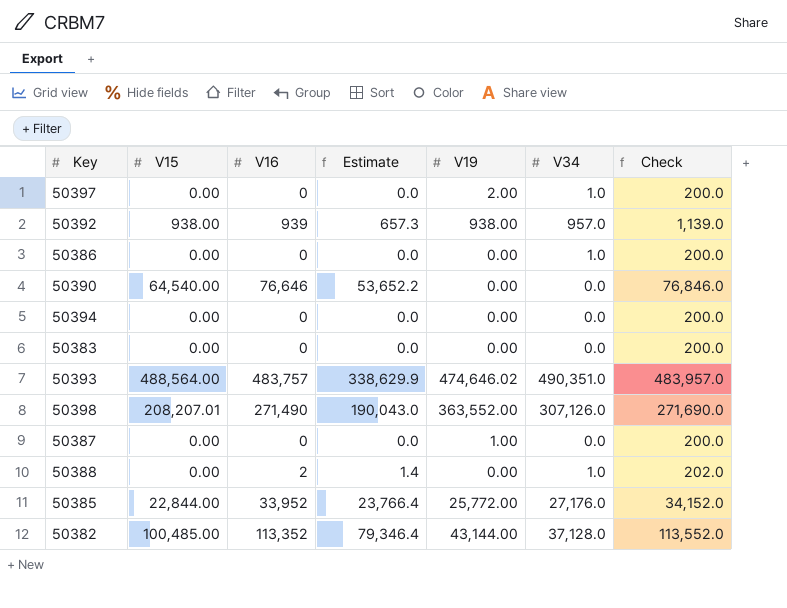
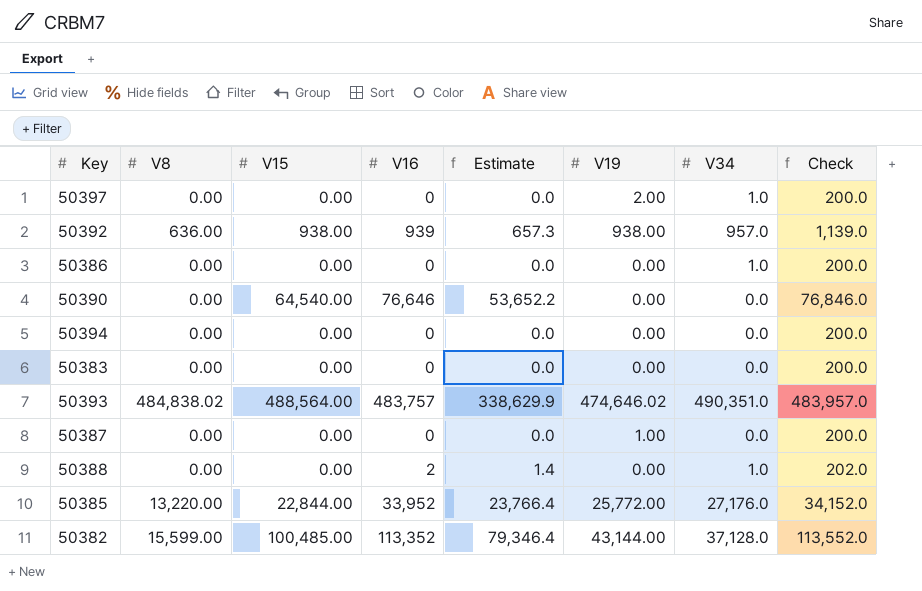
column V8 | position: none -> 2
row 50398: 208,207.01 | 271,490 | 190,043.0 | 363,552.00 | 307,126.0 | 271,690.0 -> none

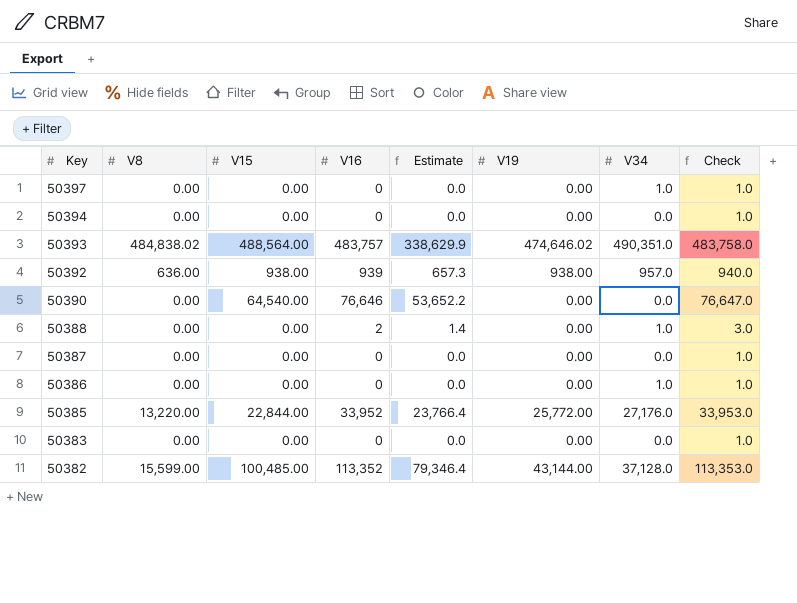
row order: none -> Key descending
column Check | formula: [V16] + 200 -> [V16] + 1
50397 | V19: 2.00 -> 0.00
50387 | V19: 1.00 -> 0.00

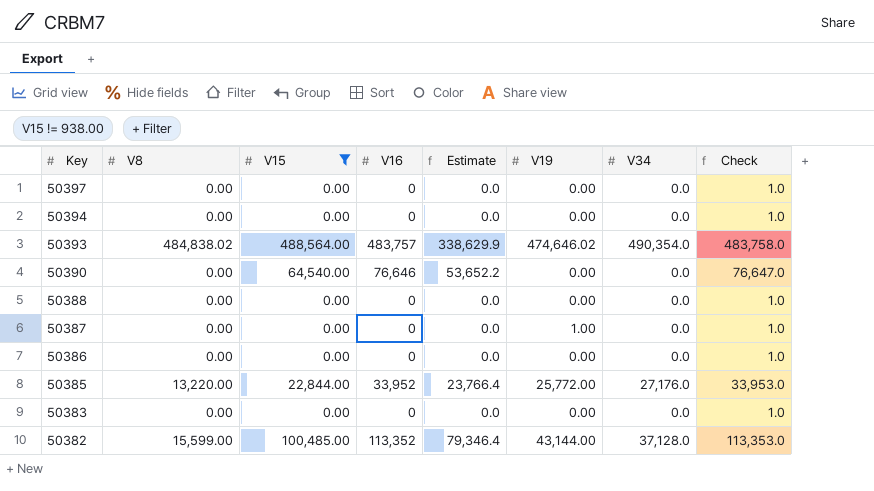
filter: none -> V15 != 938.00
50397 | V34: 1.0 -> 0.0
50393 | V34: 490,351.0 -> 490,354.0
50388 | V16: 2 -> 0
50388 | Estimate: 1.4 -> 0.0
50388 | V34: 1.0 -> 0.0
50388 | Check: 3.0 -> 1.0
50387 | V19: 0.00 -> 1.00
50386 | V34: 1.0 -> 0.0

